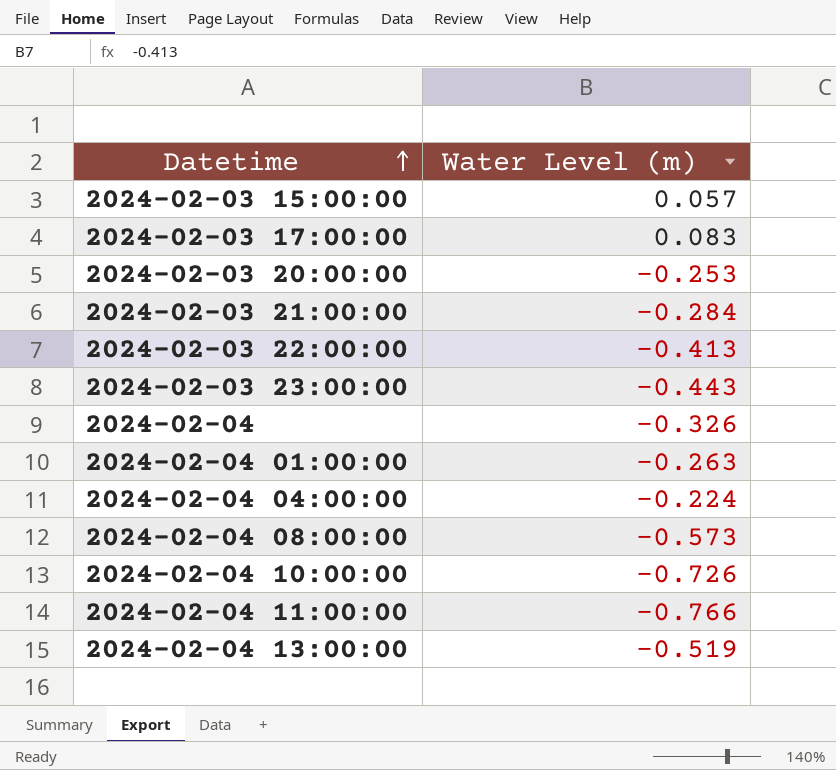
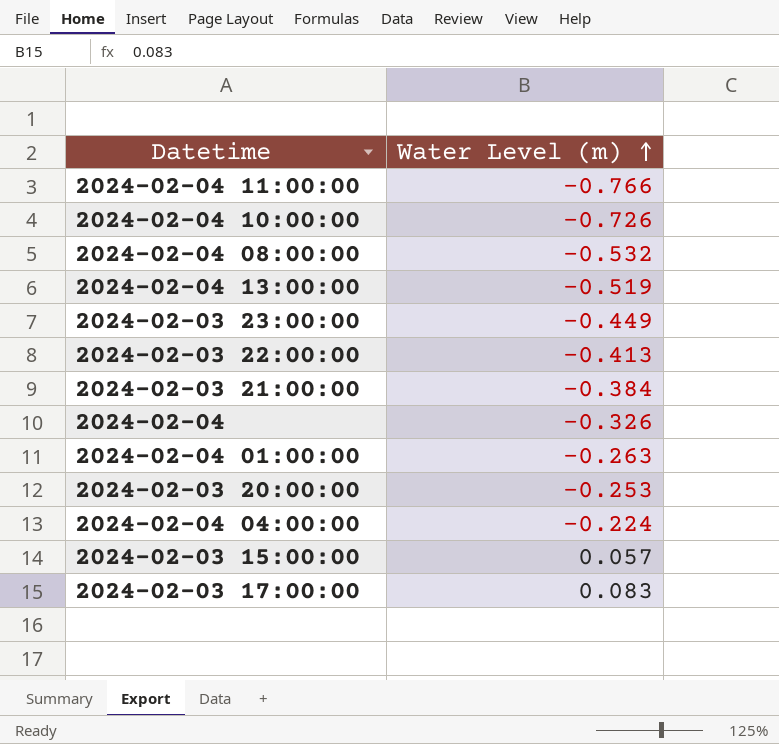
row order: Datetime ascending -> Water Level (m) ascending
2024-02-04 08:00:00 | Water Level (m): -0.573 -> -0.532
2024-02-03 23:00:00 | Water Level (m): -0.443 -> -0.449
2024-02-03 21:00:00 | Water Level (m): -0.284 -> -0.384

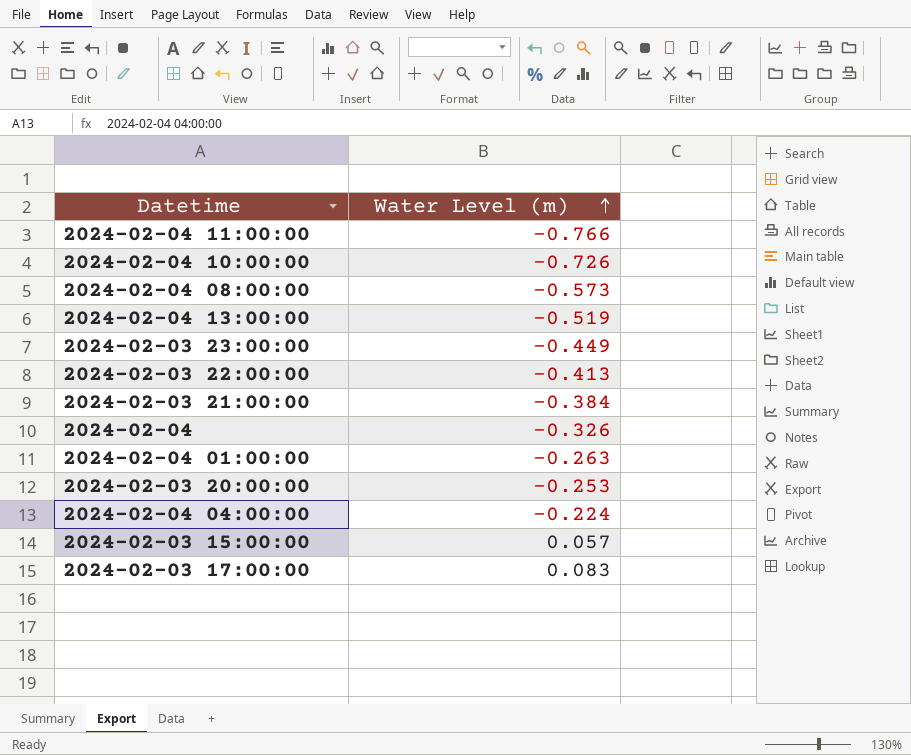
2024-02-04 08:00:00 | Water Level (m): -0.532 -> -0.573

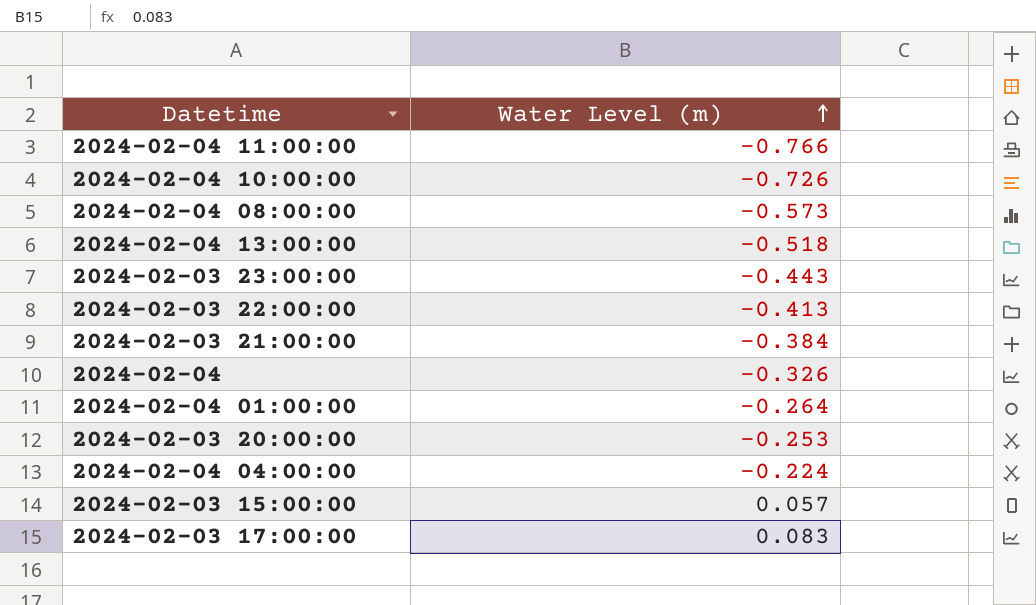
2024-02-04 13:00:00 | Water Level (m): -0.519 -> -0.518
2024-02-03 23:00:00 | Water Level (m): -0.449 -> -0.443
2024-02-04 01:00:00 | Water Level (m): -0.263 -> -0.264

